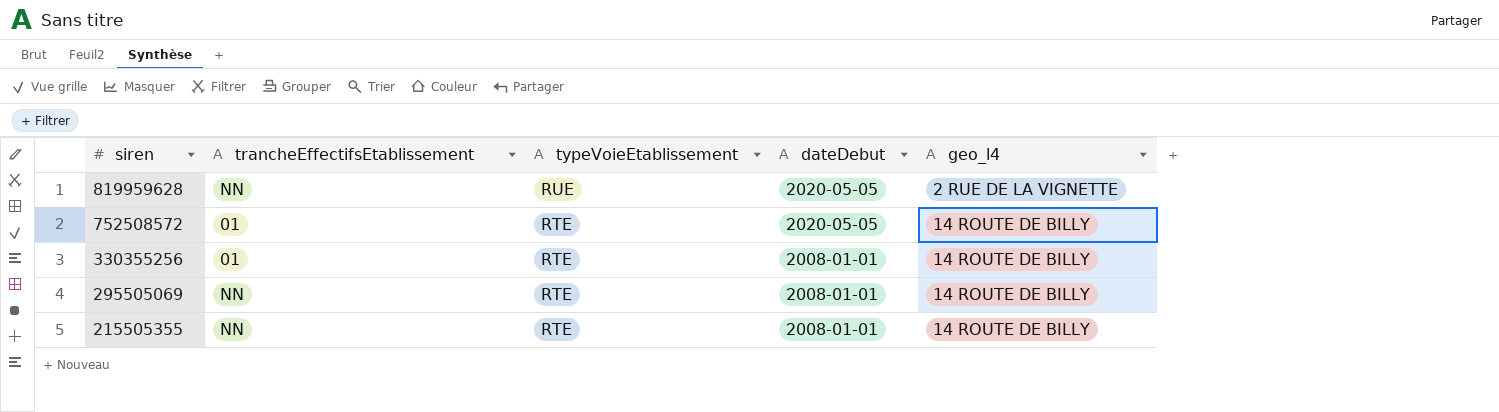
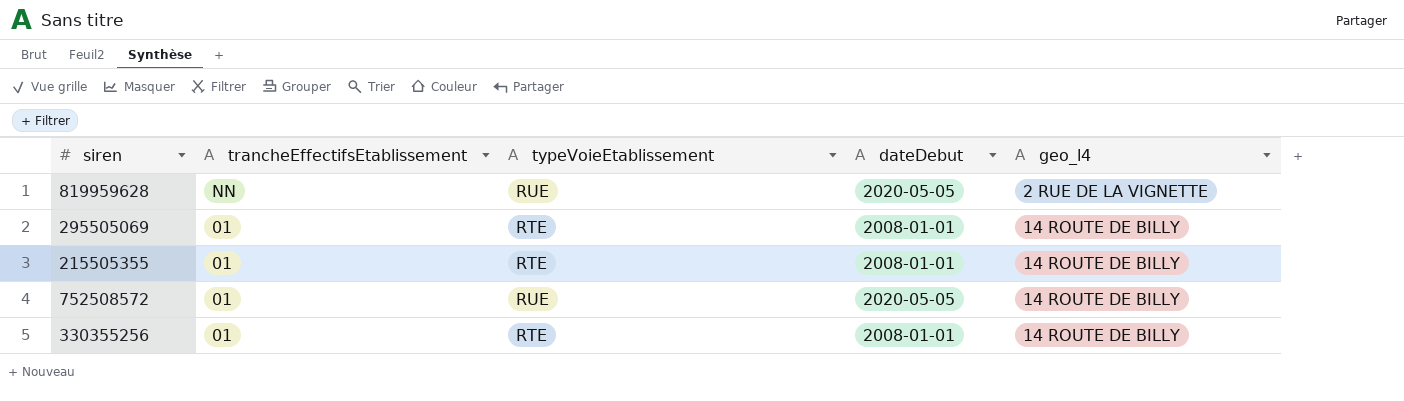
row order: siren descending -> trancheEffectifsEtablissement descending
295505069 | trancheEffectifsEtablissement: NN -> 01
215505355 | trancheEffectifsEtablissement: NN -> 01
752508572 | typeVoieEtablissement: RTE -> RUE

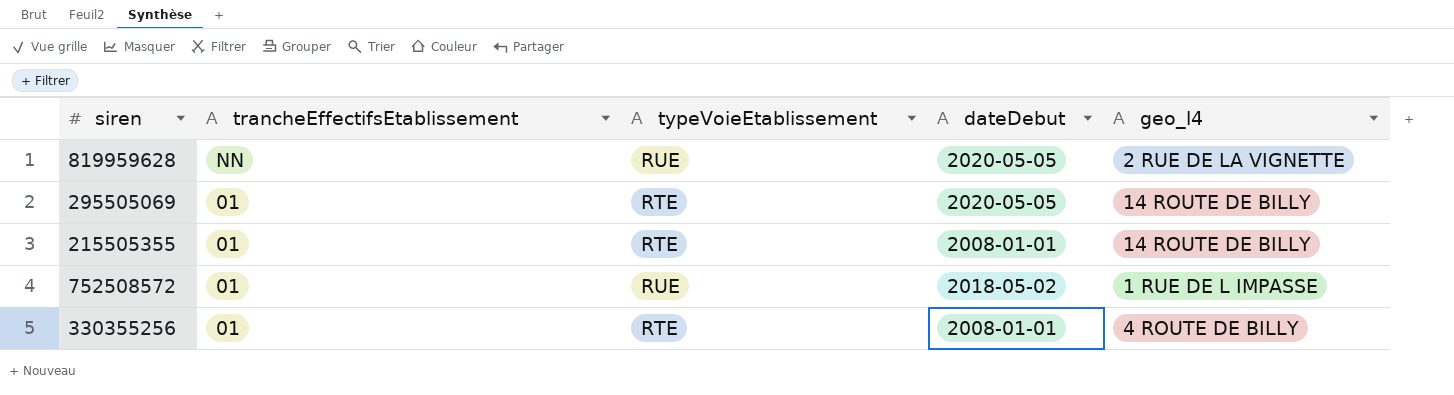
295505069 | dateDebut: 2008-01-01 -> 2020-05-05
752508572 | dateDebut: 2020-05-05 -> 2018-05-02
752508572 | geo_l4: 14 ROUTE DE BILLY -> 1 RUE DE L IMPASSE
330355256 | geo_l4: 14 ROUTE DE BILLY -> 4 ROUTE DE BILLY

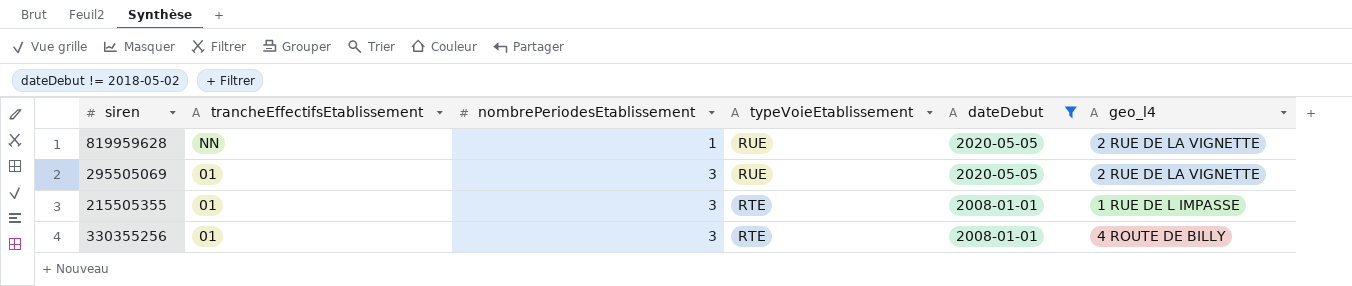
filter: none -> dateDebut != 2018-05-02
column nombrePeriodesEtablissement | position: none -> 3
295505069 | typeVoieEtablissement: RTE -> RUE
295505069 | geo_l4: 14 ROUTE DE BILLY -> 2 RUE DE LA VIGNETTE
215505355 | geo_l4: 14 ROUTE DE BILLY -> 1 RUE DE L IMPASSE

